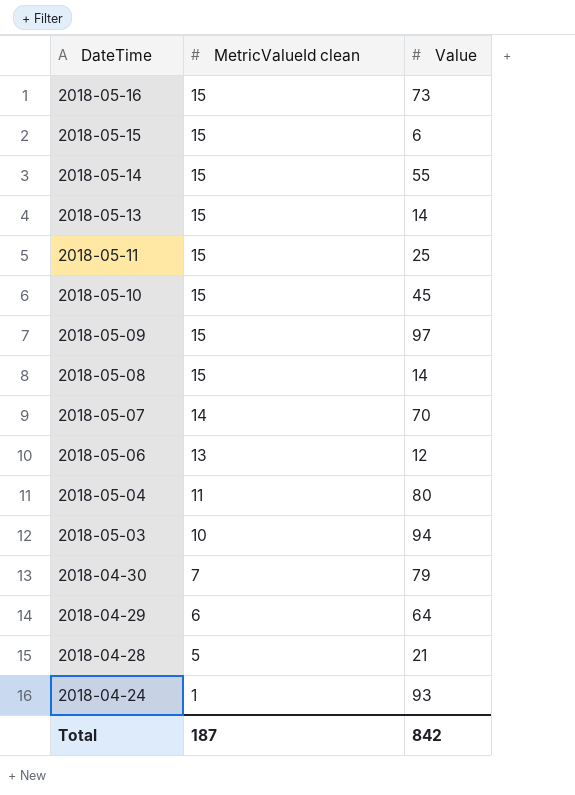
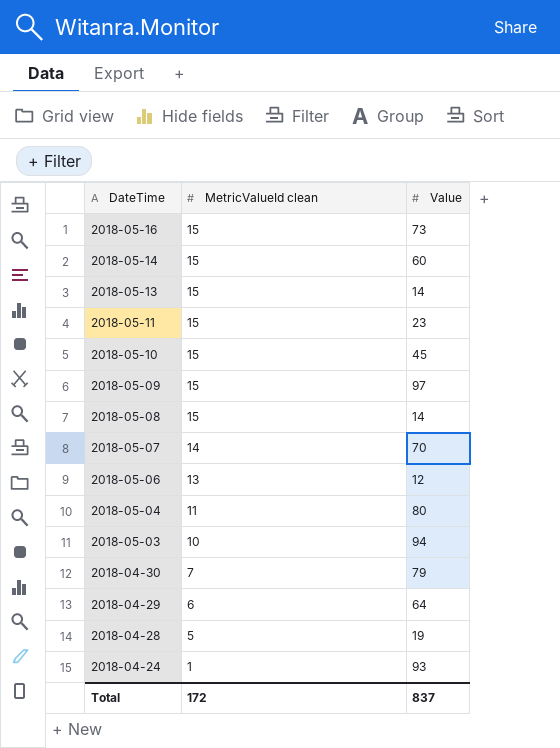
row 2018-05-15: 15 | 6 -> none
2018-05-14 | Value: 55 -> 60
2018-05-11 | Value: 25 -> 23
2018-04-28 | Value: 21 -> 19
Total | MetricValueId clean: 187 -> 172
Total | Value: 842 -> 837

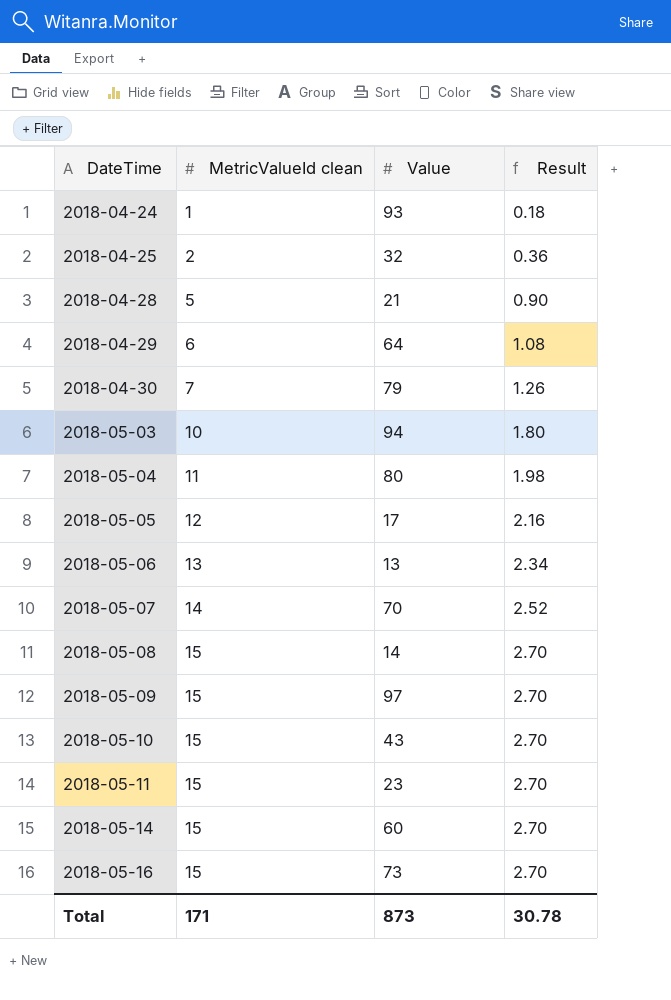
row order: DateTime descending -> DateTime ascending
column Result | formula: none -> [MetricValueId clean] * 0.18
row 2018-05-13: 15 | 14 -> none
row 2018-04-25: none -> 2 | 32 | 0.36
2018-04-28 | Value: 19 -> 21
row 2018-05-05: none -> 12 | 17 | 2.16
2018-05-06 | Value: 12 -> 13
2018-05-10 | Value: 45 -> 43
Total | MetricValueId clean: 172 -> 171
Total | Value: 837 -> 873

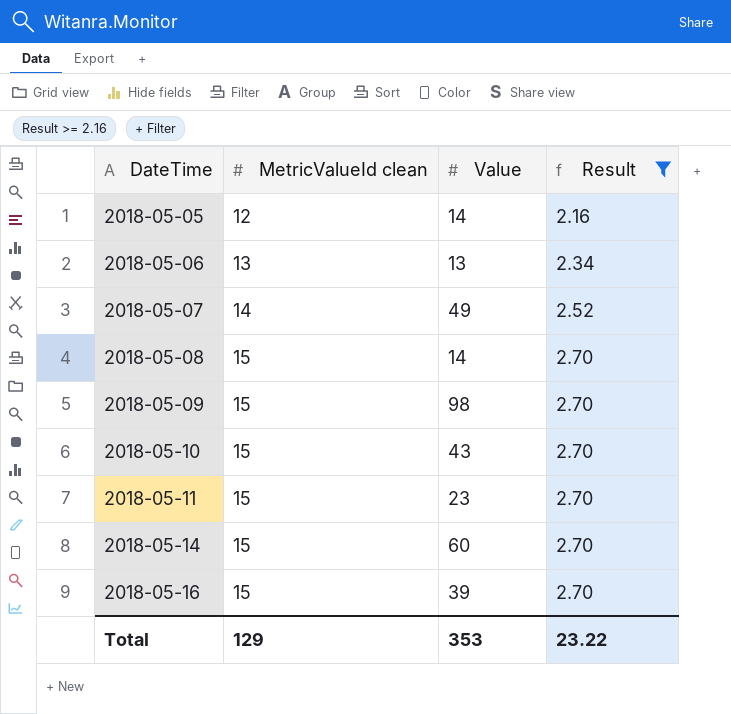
filter: none -> Result >= 2.16
2018-05-05 | Value: 17 -> 14
2018-05-07 | Value: 70 -> 49
2018-05-09 | Value: 97 -> 98
2018-05-16 | Value: 73 -> 39
Total | MetricValueId clean: 171 -> 129
Total | Value: 873 -> 353
Total | Result: 30.78 -> 23.22

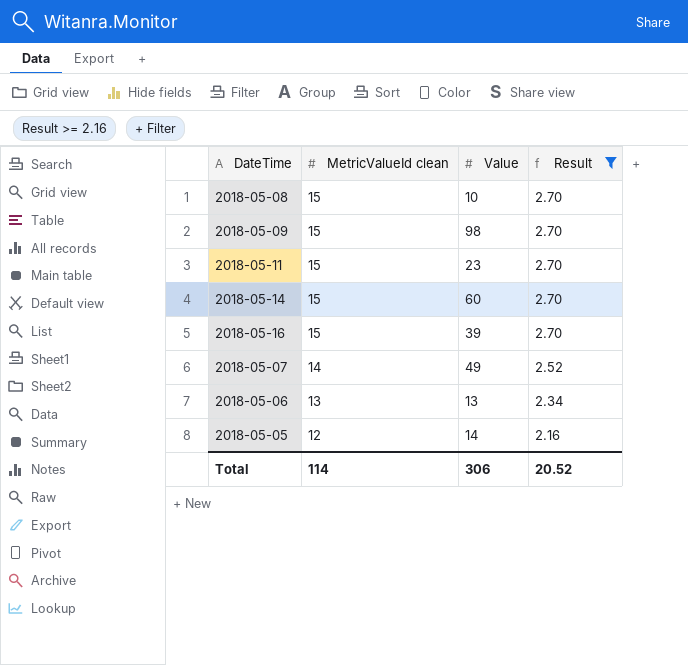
row order: DateTime ascending -> MetricValueId clean descending
row 2018-05-10: 15 | 43 | 2.70 -> none
2018-05-08 | Value: 14 -> 10
Total | MetricValueId clean: 129 -> 114
Total | Value: 353 -> 306
Total | Result: 23.22 -> 20.52

